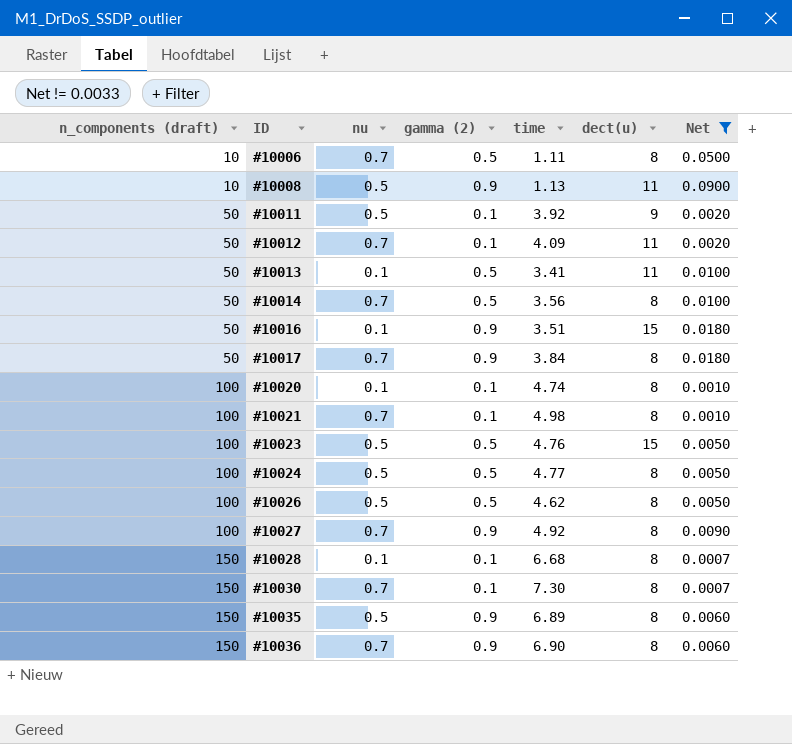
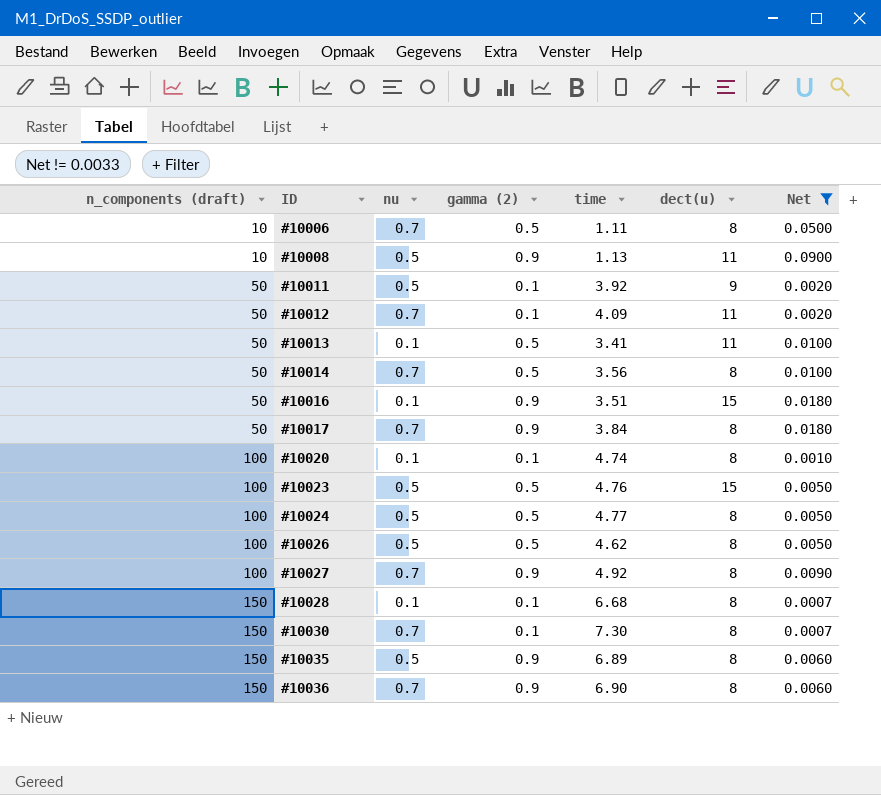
row #10021: 100 | 0.7 | 0.1 | 4.98 | 8 | 0.0010 -> none

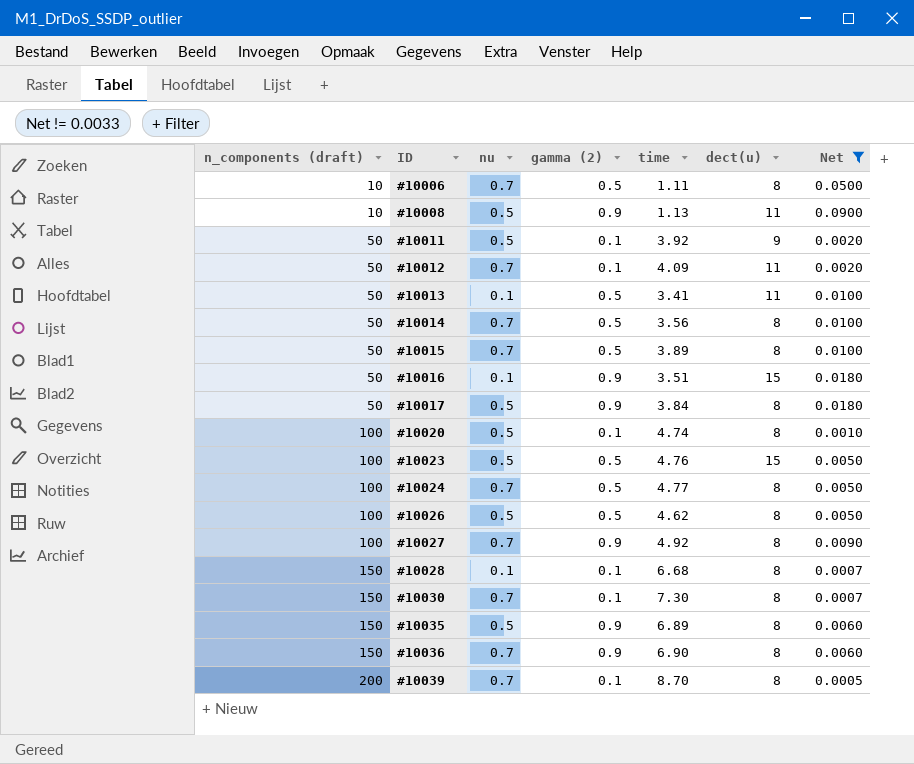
row #10015: none -> 50 | 0.7 | 0.5 | 3.89 | 8 | 0.0100
#10017 | nu: 0.7 -> 0.5
#10020 | nu: 0.1 -> 0.5
#10024 | nu: 0.5 -> 0.7
row #10039: none -> 200 | 0.7 | 0.1 | 8.70 | 8 | 0.0005

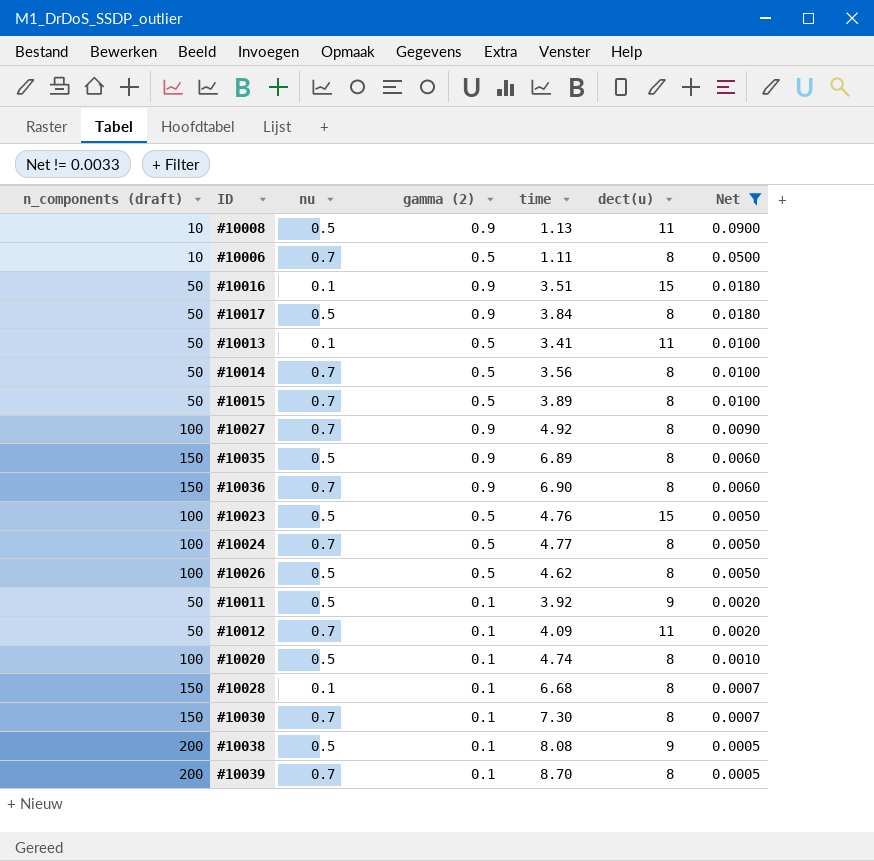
row order: n_components (draft) ascending -> Net descending
row #10038: none -> 200 | 0.5 | 0.1 | 8.08 | 9 | 0.0005

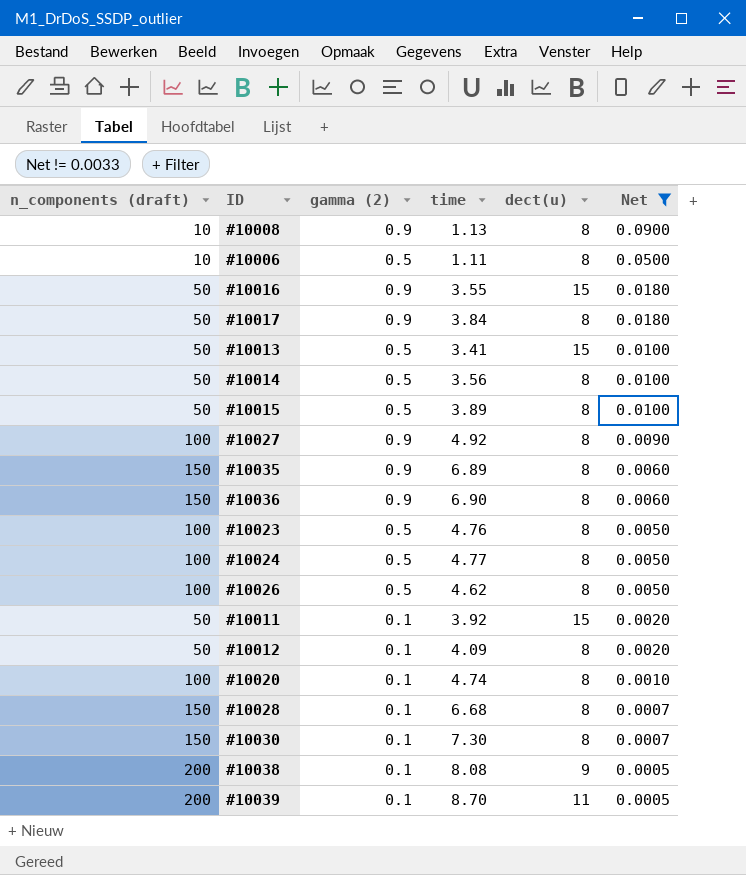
column nu | position: 3 -> none
#10008 | dect(u): 11 -> 8
#10016 | time: 3.51 -> 3.55
#10013 | dect(u): 11 -> 15
#10023 | dect(u): 15 -> 8
#10011 | dect(u): 9 -> 15
#10012 | dect(u): 11 -> 8
#10039 | dect(u): 8 -> 11

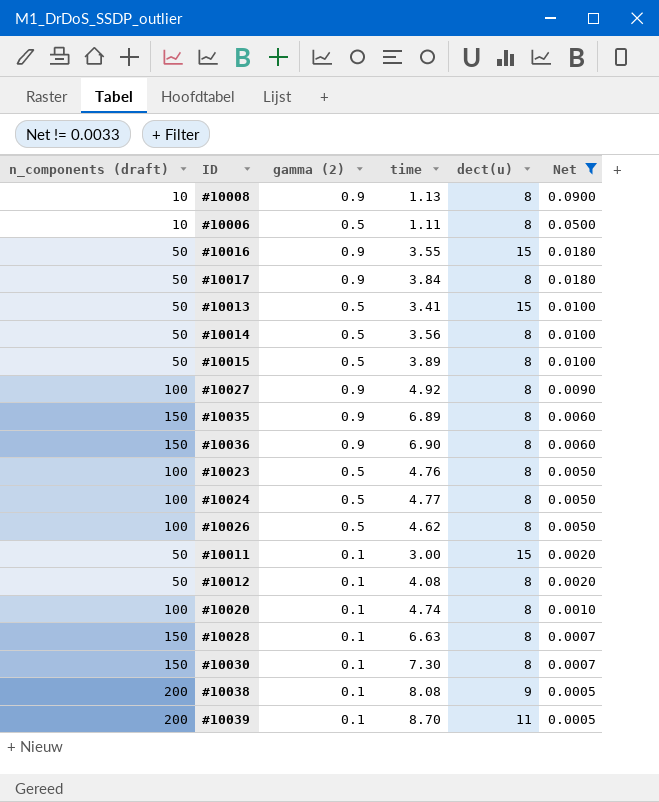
#10011 | time: 3.92 -> 3.00
#10012 | time: 4.09 -> 4.08
#10028 | time: 6.68 -> 6.63

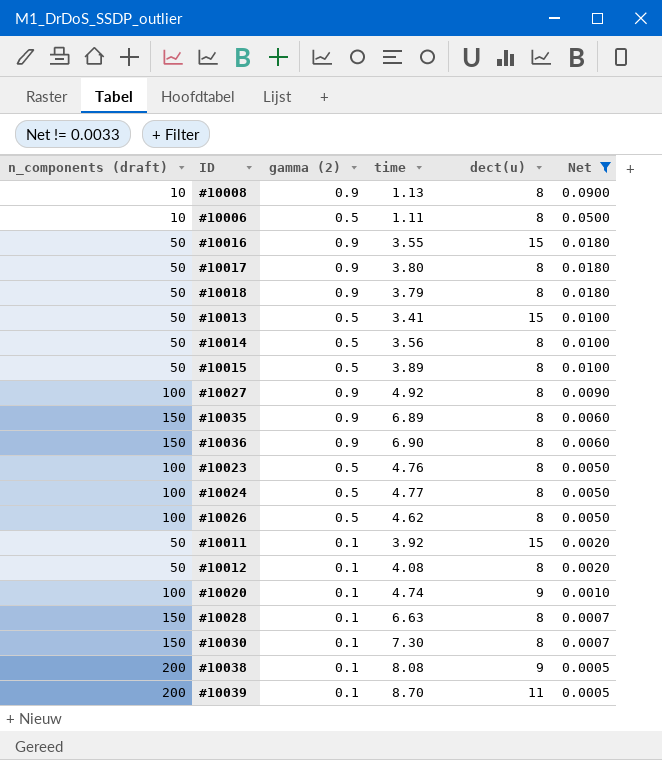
#10017 | time: 3.84 -> 3.80
row #10018: none -> 50 | 0.9 | 3.79 | 8 | 0.0180
#10011 | time: 3.00 -> 3.92
#10020 | dect(u): 8 -> 9

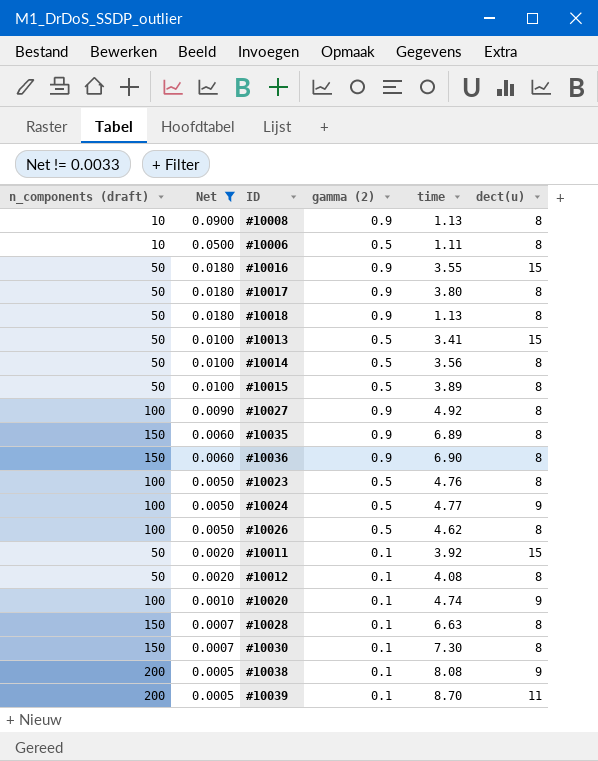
column Net | position: 6 -> 2
#10018 | time: 3.79 -> 1.13
#10024 | dect(u): 8 -> 9

